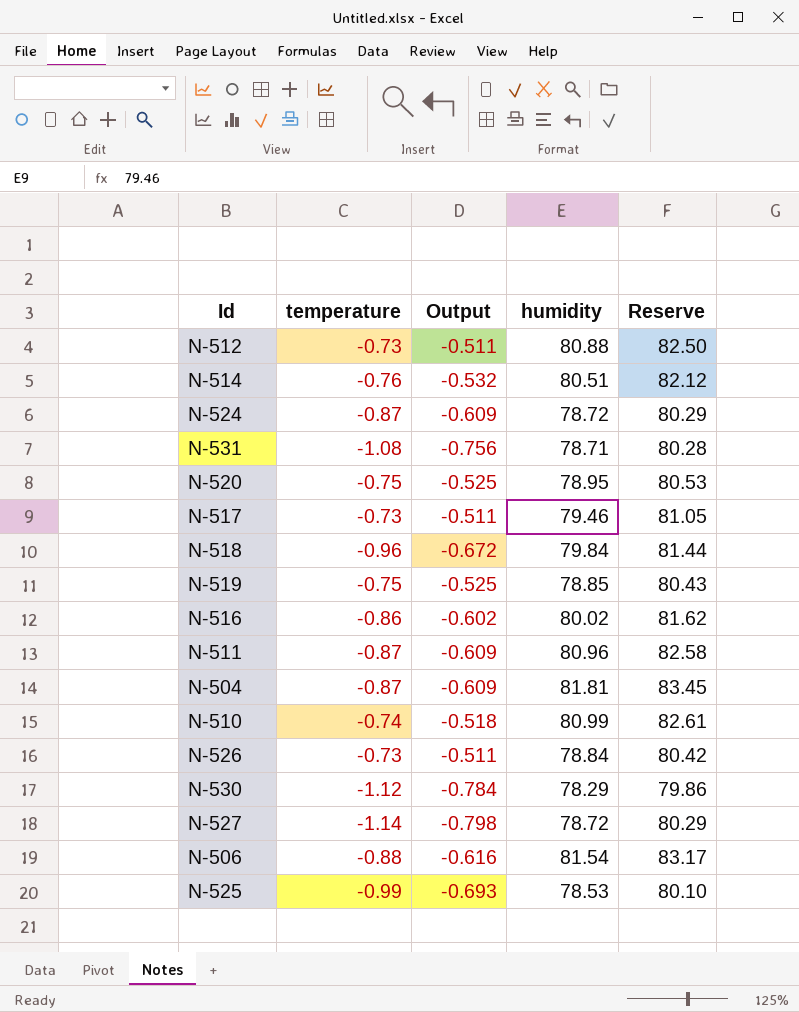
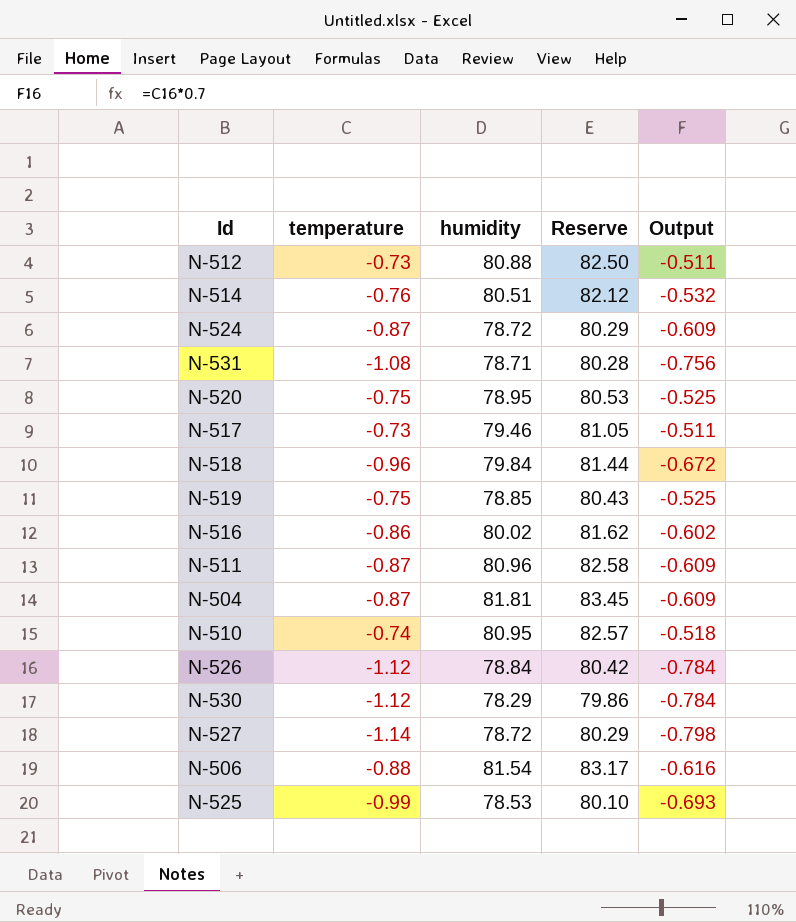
column Output | position: 3 -> 5
N-510 | humidity: 80.99 -> 80.95
N-510 | Reserve: 82.61 -> 82.57
N-526 | temperature: -0.73 -> -1.12
N-526 | Output: -0.511 -> -0.784

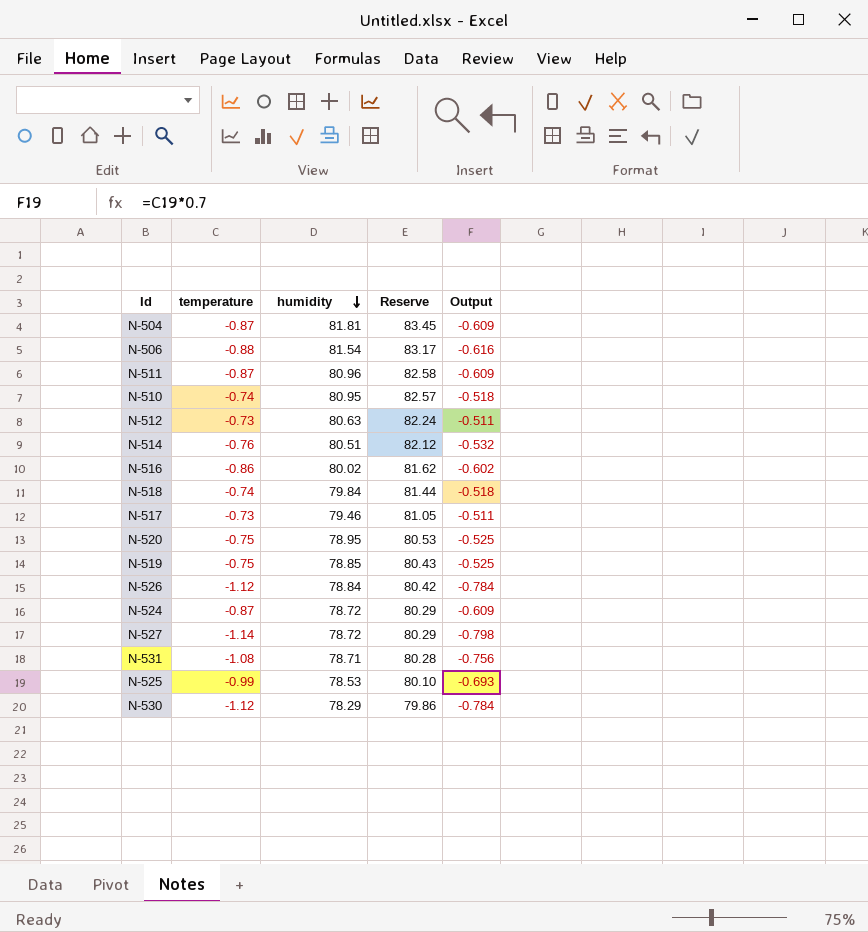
row order: none -> humidity descending
N-512 | humidity: 80.88 -> 80.63
N-512 | Reserve: 82.50 -> 82.24
N-518 | temperature: -0.96 -> -0.74
N-518 | Output: -0.672 -> -0.518

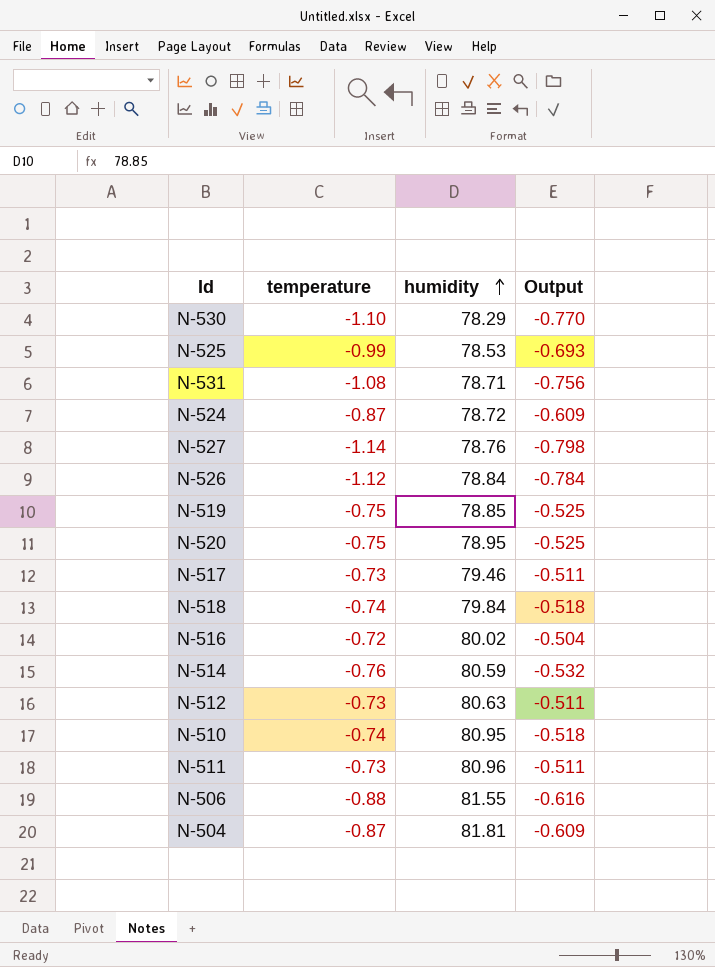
row order: humidity descending -> humidity ascending
column Reserve | formula: [humidity] * 1.02 -> none
N-530 | temperature: -1.12 -> -1.10
N-530 | Output: -0.784 -> -0.770
N-527 | humidity: 78.72 -> 78.76
N-516 | temperature: -0.86 -> -0.72
N-516 | Output: -0.602 -> -0.504
N-514 | humidity: 80.51 -> 80.59
N-511 | temperature: -0.87 -> -0.73
N-511 | Output: -0.609 -> -0.511
N-506 | humidity: 81.54 -> 81.55

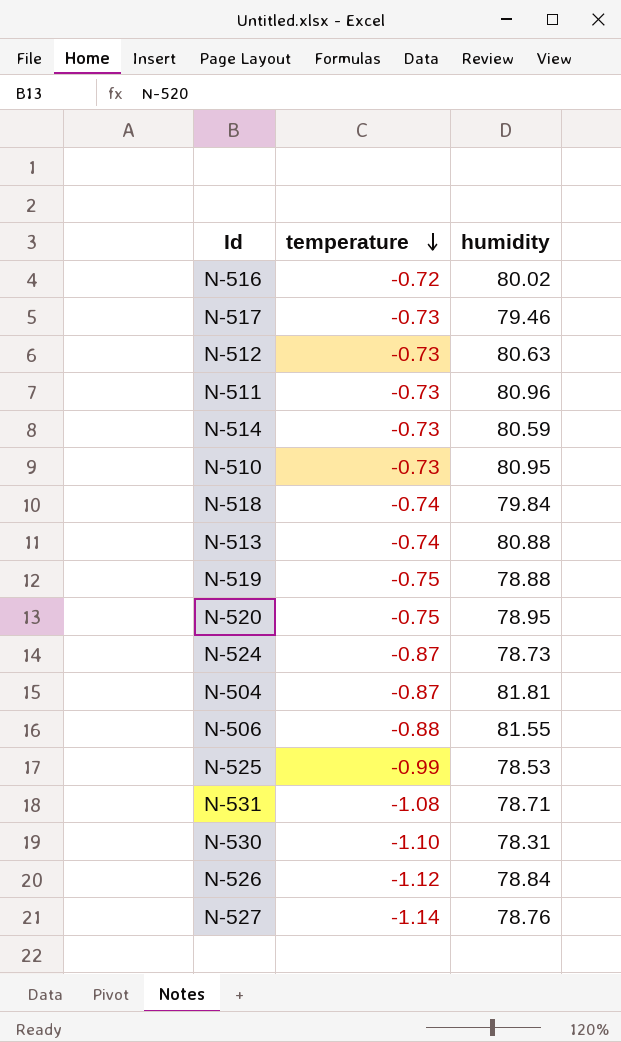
row order: humidity ascending -> temperature descending
column Output | formula: [temperature] * 0.7 -> none
N-514 | temperature: -0.76 -> -0.73
N-510 | temperature: -0.74 -> -0.73
row N-513: none -> -0.74 | 80.88
N-519 | humidity: 78.85 -> 78.88
N-524 | humidity: 78.72 -> 78.73
N-530 | humidity: 78.29 -> 78.31

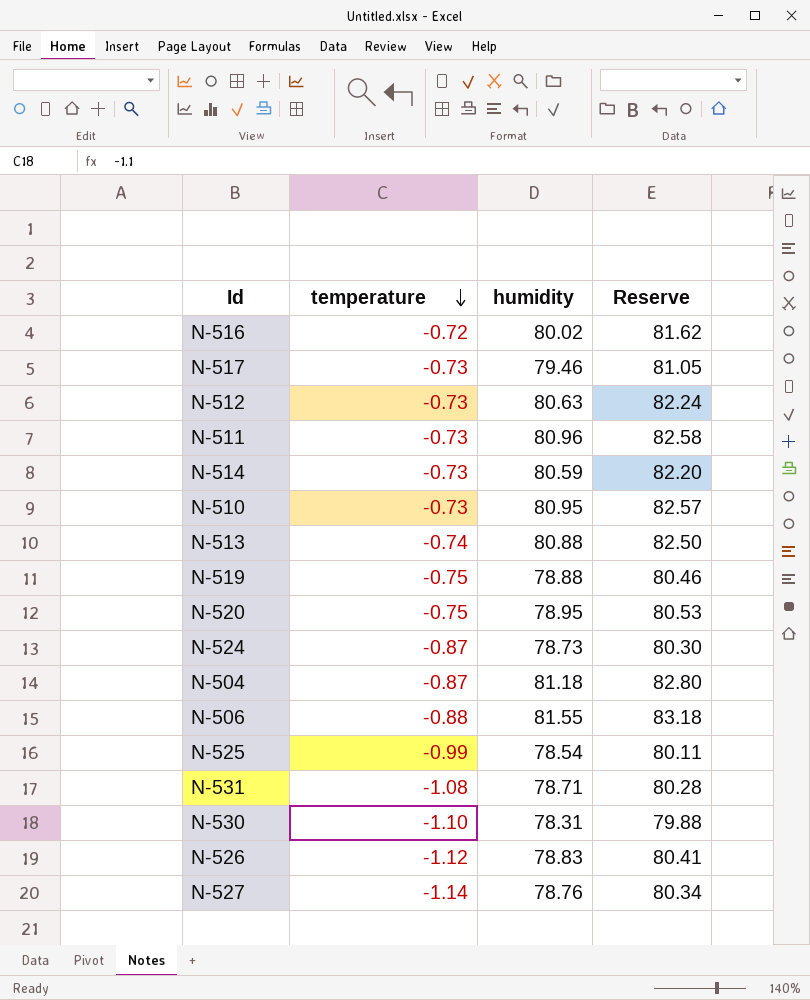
column Reserve | formula: none -> [humidity] * 1.02
row N-518: -0.74 | 79.84 -> none
N-504 | humidity: 81.81 -> 81.18
N-525 | humidity: 78.53 -> 78.54
N-526 | humidity: 78.84 -> 78.83

